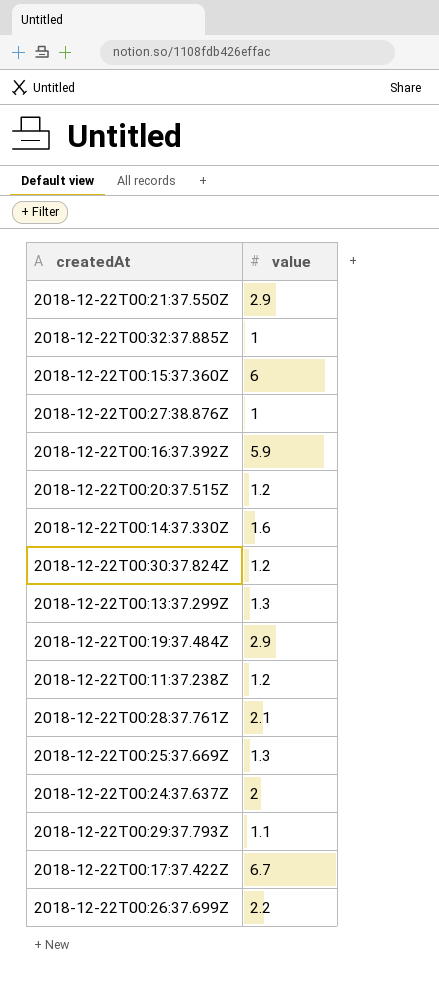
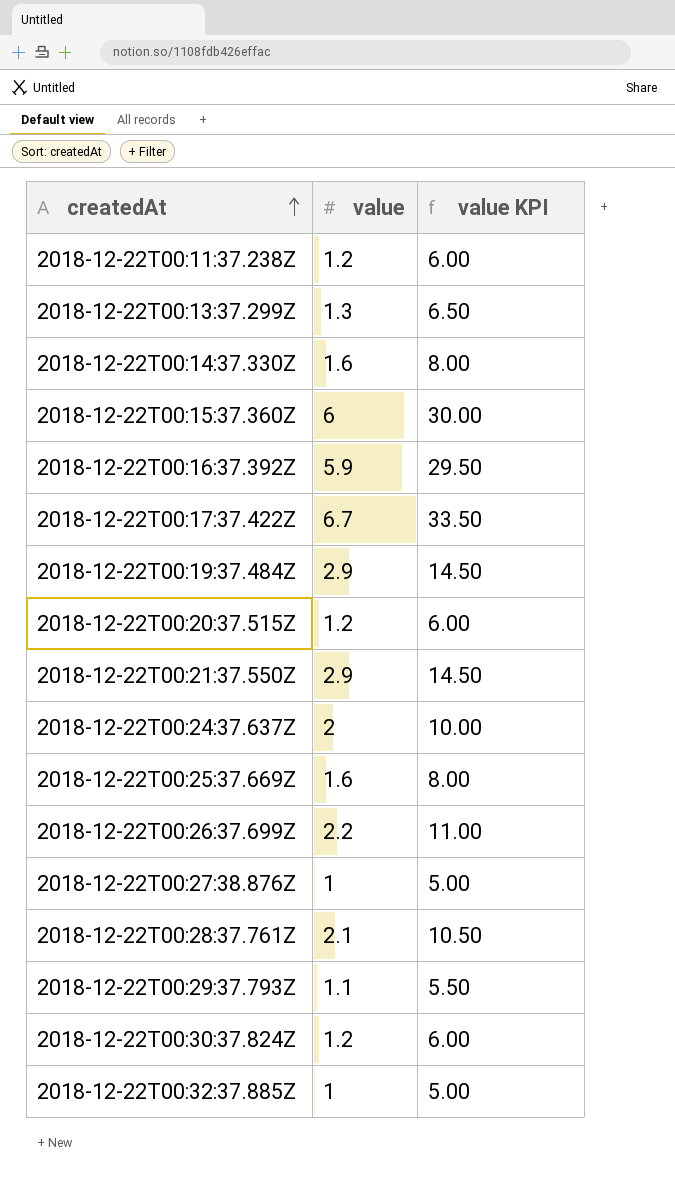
row order: none -> createdAt ascending
column value KPI | formula: none -> [value] * 5
2018-12-22T00:25:37.669Z | value: 1.3 -> 1.6

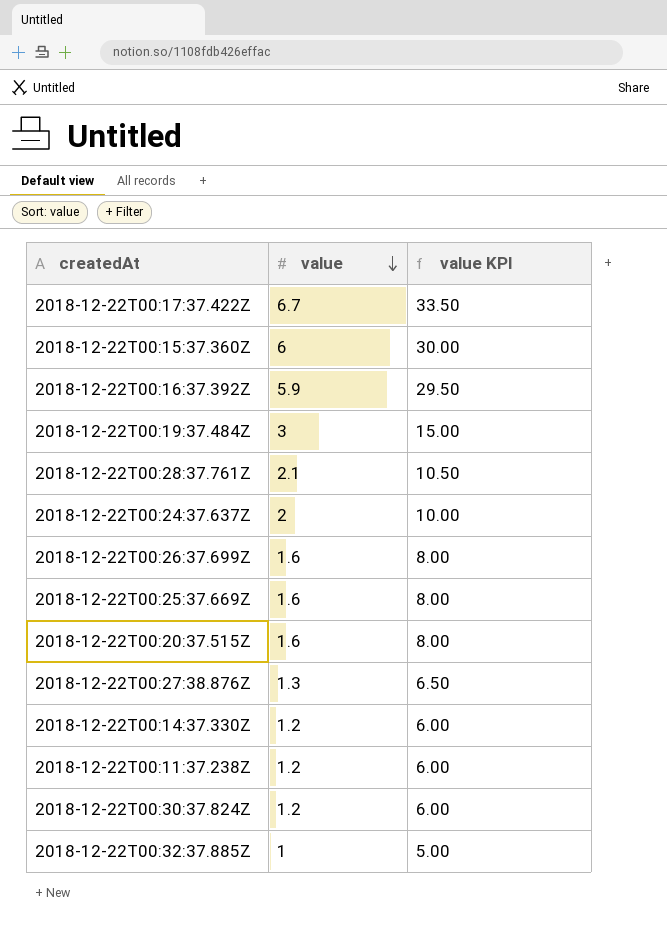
row order: createdAt ascending -> value descending
row 2018-12-22T00:13:37.299Z: 1.3 | 6.50 -> none
row 2018-12-22T00:21:37.550Z: 2.9 | 14.50 -> none
row 2018-12-22T00:29:37.793Z: 1.1 | 5.50 -> none
2018-12-22T00:19:37.484Z | value: 2.9 -> 3
2018-12-22T00:19:37.484Z | value KPI: 14.50 -> 15.00
2018-12-22T00:26:37.699Z | value: 2.2 -> 1.6
2018-12-22T00:26:37.699Z | value KPI: 11.00 -> 8.00
2018-12-22T00:20:37.515Z | value: 1.2 -> 1.6
2018-12-22T00:20:37.515Z | value KPI: 6.00 -> 8.00
2018-12-22T00:27:38.876Z | value: 1 -> 1.3
2018-12-22T00:27:38.876Z | value KPI: 5.00 -> 6.50
2018-12-22T00:14:37.330Z | value: 1.6 -> 1.2
2018-12-22T00:14:37.330Z | value KPI: 8.00 -> 6.00

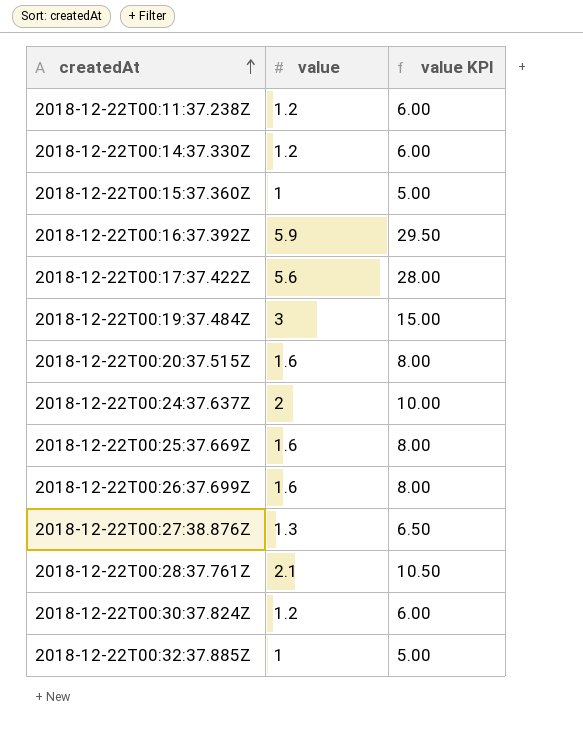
row order: value descending -> createdAt ascending
2018-12-22T00:15:37.360Z | value: 6 -> 1
2018-12-22T00:15:37.360Z | value KPI: 30.00 -> 5.00
2018-12-22T00:17:37.422Z | value: 6.7 -> 5.6
2018-12-22T00:17:37.422Z | value KPI: 33.50 -> 28.00

